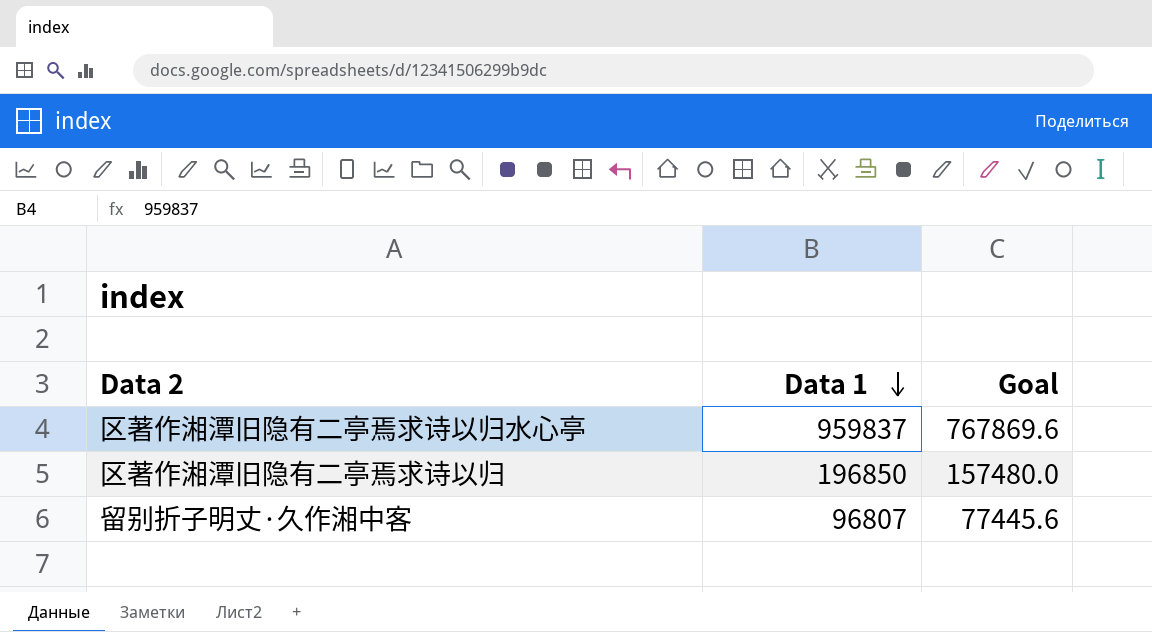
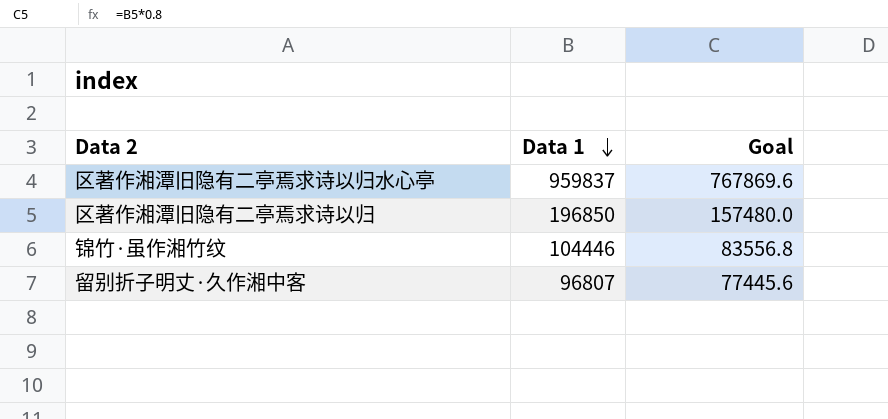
row 锦竹·虽作湘竹纹: none -> 104446 | 83556.8

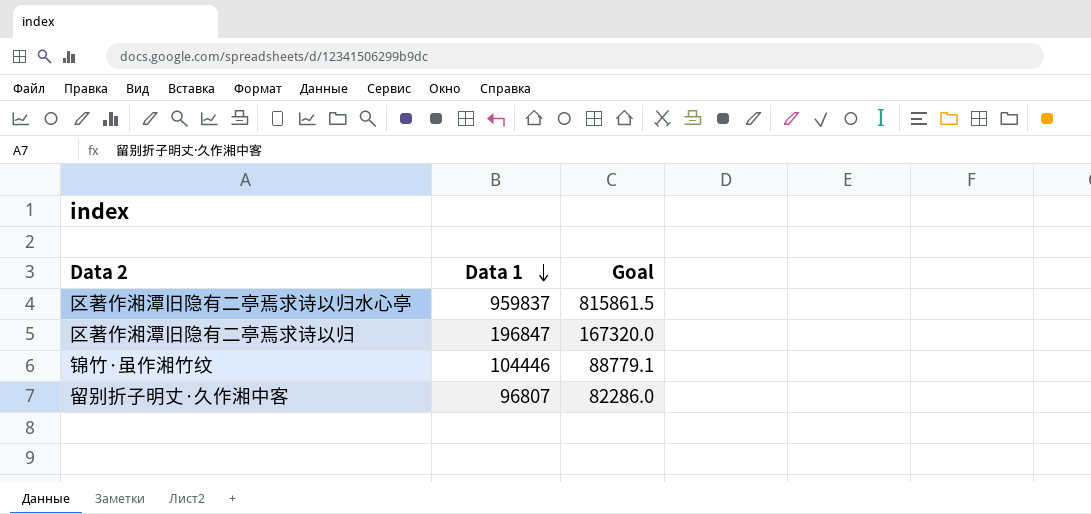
column Goal | formula: [Data 1] * 0.8 -> [Data 1] * 0.85
区著作湘潭旧隐有二亭焉求诗以归 | Data 1: 196850 -> 196847

